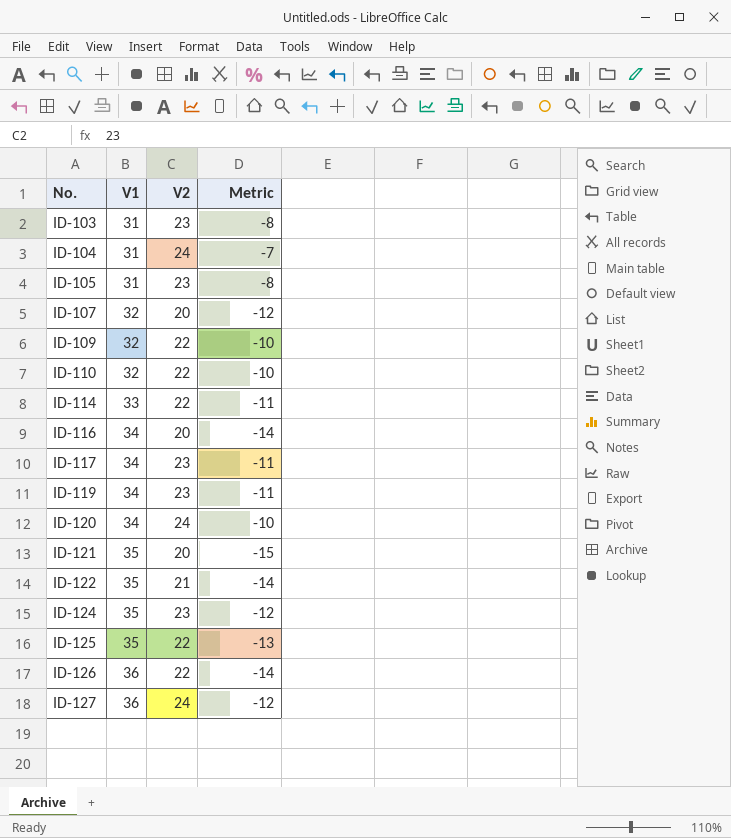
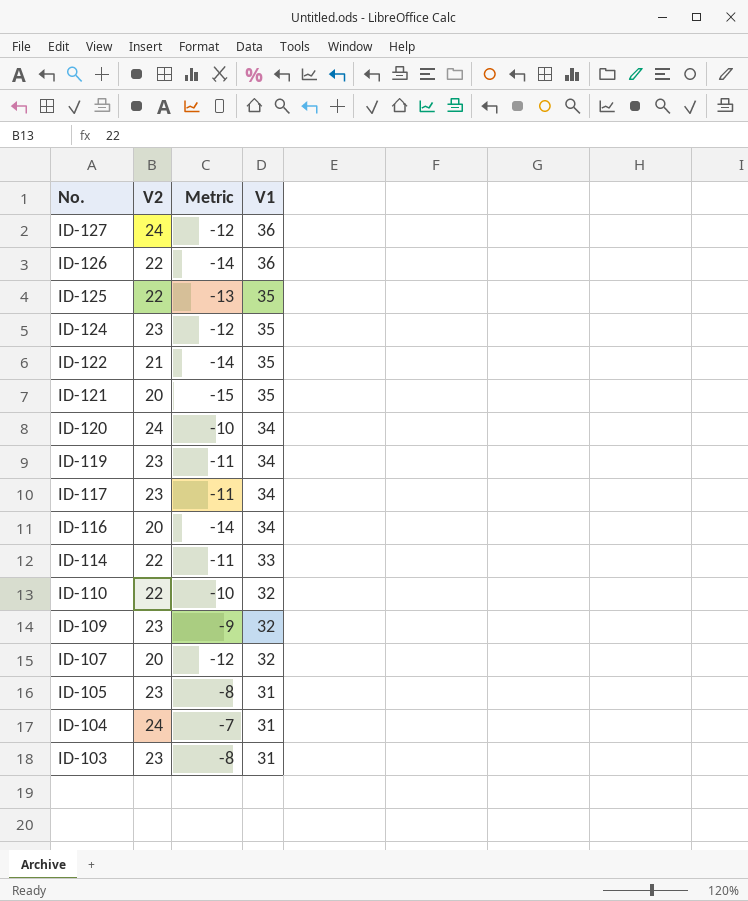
row order: No. ascending -> No. descending
column V1 | position: 2 -> 4
ID-109 | V2: 22 -> 23
ID-109 | Metric: -10 -> -9

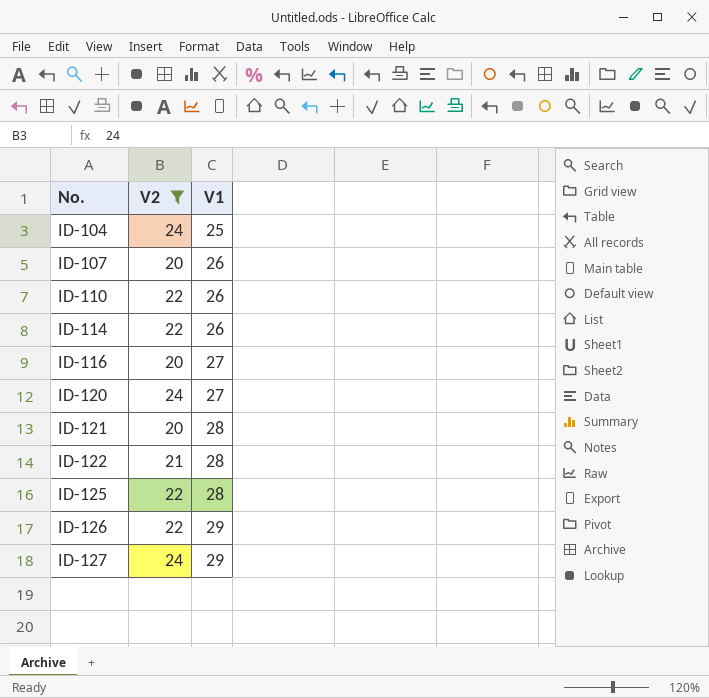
filter: none -> V2 != 23
row order: No. descending -> No. ascending
column Metric | formula: [V2] - [V1] -> none
ID-104 | V1: 31 -> 25
ID-107 | V1: 32 -> 26
ID-110 | V1: 32 -> 26
ID-114 | V1: 33 -> 26
ID-116 | V1: 34 -> 27
ID-120 | V1: 34 -> 27
ID-121 | V1: 35 -> 28
ID-122 | V1: 35 -> 28
ID-125 | V1: 35 -> 28
ID-126 | V1: 36 -> 29
ID-127 | V1: 36 -> 29

